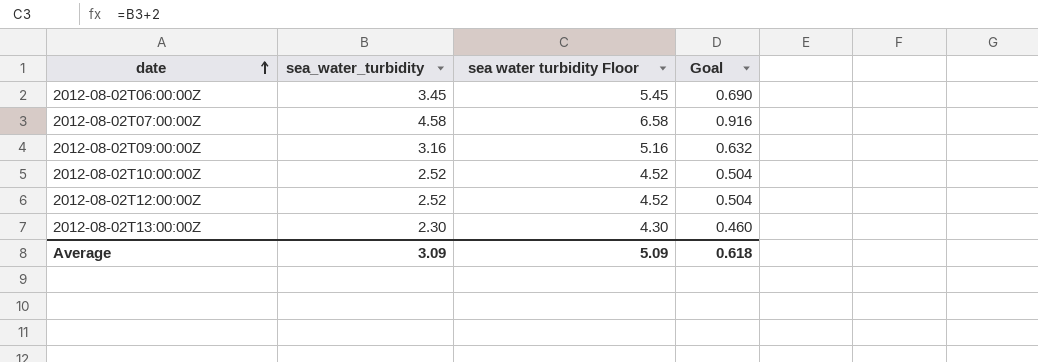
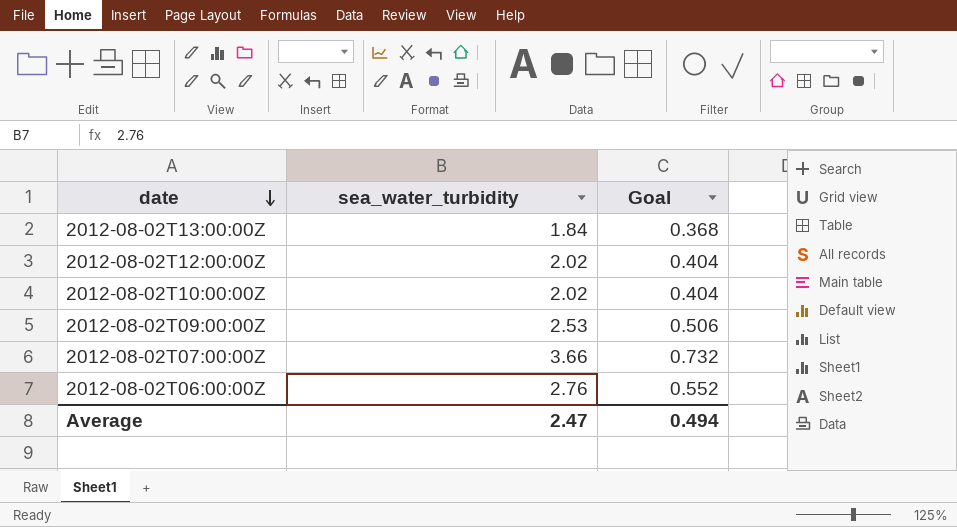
row order: date ascending -> date descending
column sea water turbidity Floor | formula: [sea_water_turbidity] + 2 -> none
2012-08-02T13:00:00Z | sea_water_turbidity: 2.30 -> 1.84
2012-08-02T13:00:00Z | Goal: 0.460 -> 0.368
2012-08-02T12:00:00Z | sea_water_turbidity: 2.52 -> 2.02
2012-08-02T12:00:00Z | Goal: 0.504 -> 0.404
2012-08-02T10:00:00Z | sea_water_turbidity: 2.52 -> 2.02
2012-08-02T10:00:00Z | Goal: 0.504 -> 0.404
2012-08-02T09:00:00Z | sea_water_turbidity: 3.16 -> 2.53
2012-08-02T09:00:00Z | Goal: 0.632 -> 0.506
2012-08-02T07:00:00Z | sea_water_turbidity: 4.58 -> 3.66
2012-08-02T07:00:00Z | Goal: 0.916 -> 0.732
2012-08-02T06:00:00Z | sea_water_turbidity: 3.45 -> 2.76
2012-08-02T06:00:00Z | Goal: 0.690 -> 0.552
Average | sea_water_turbidity: 3.09 -> 2.47
Average | Goal: 0.618 -> 0.494

